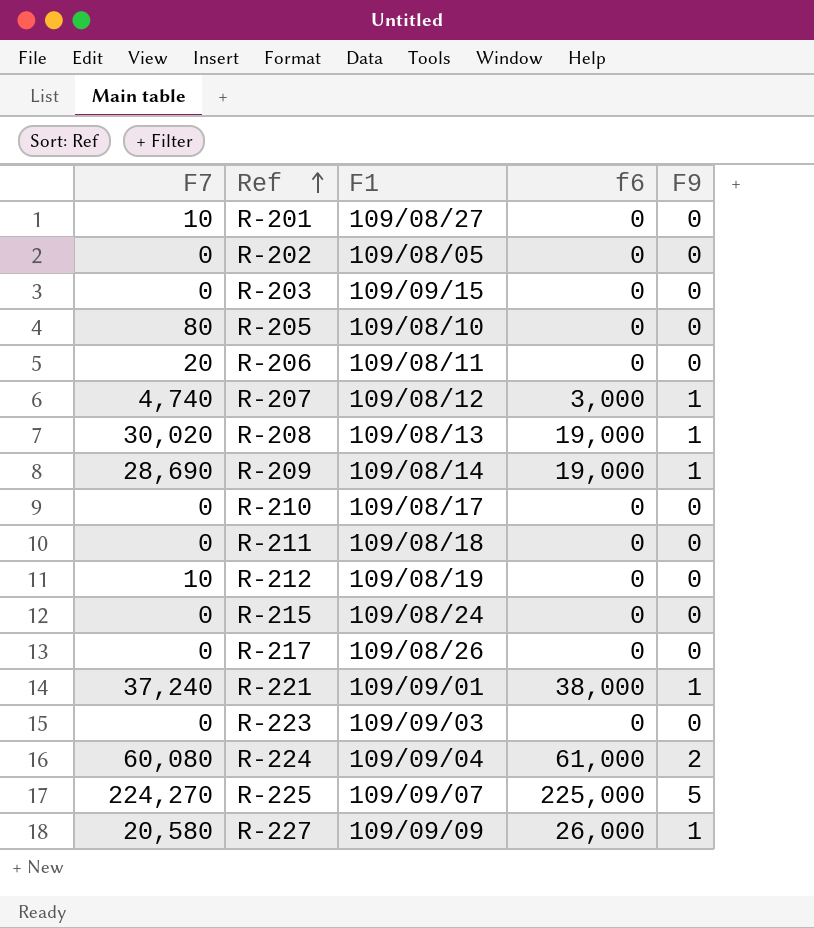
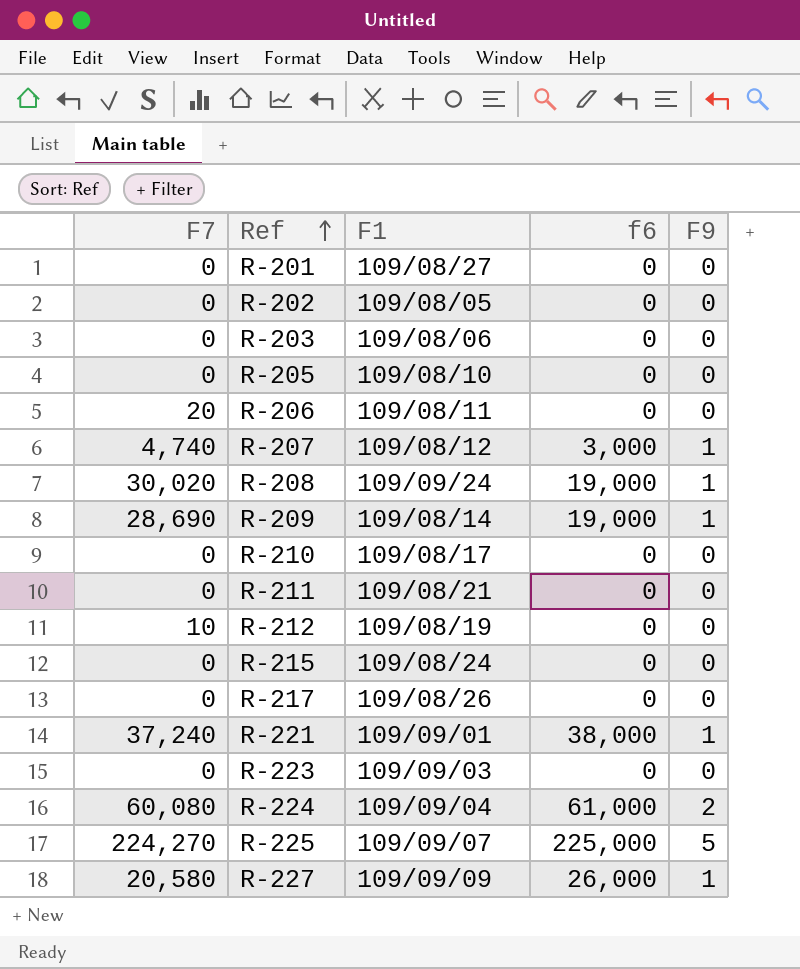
R-201 | F7: 10 -> 0
R-203 | F1: 109/09/15 -> 109/08/06
R-205 | F7: 80 -> 0
R-208 | F1: 109/08/13 -> 109/09/24
R-211 | F1: 109/08/18 -> 109/08/21

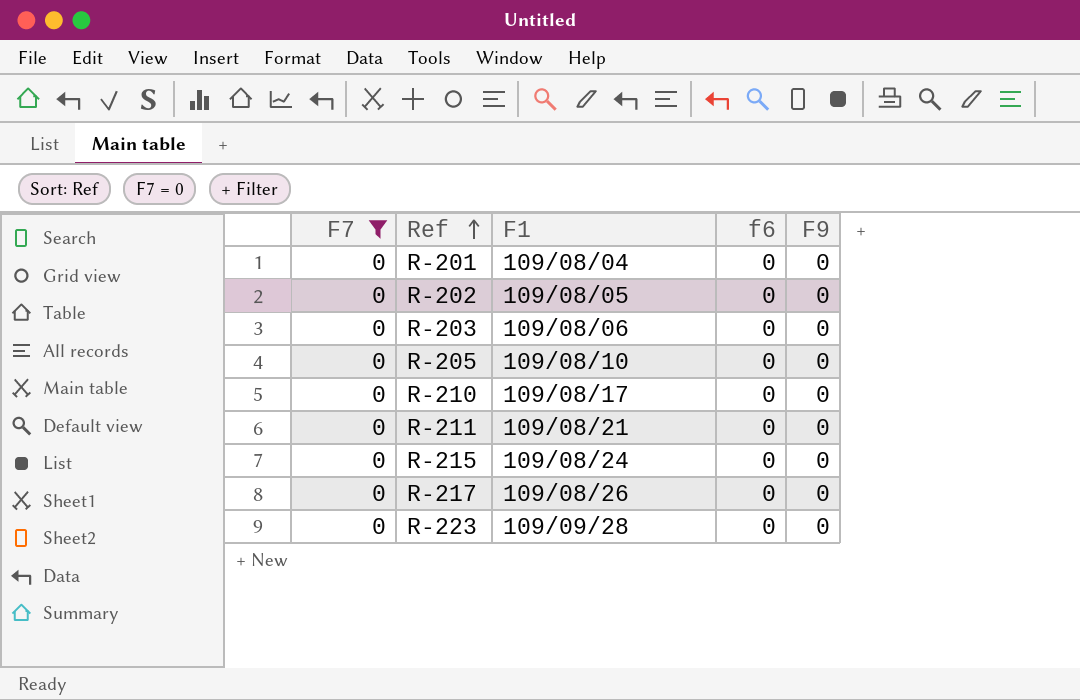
filter: none -> F7 = 0
R-201 | F1: 109/08/27 -> 109/08/04
R-223 | F1: 109/09/03 -> 109/09/28

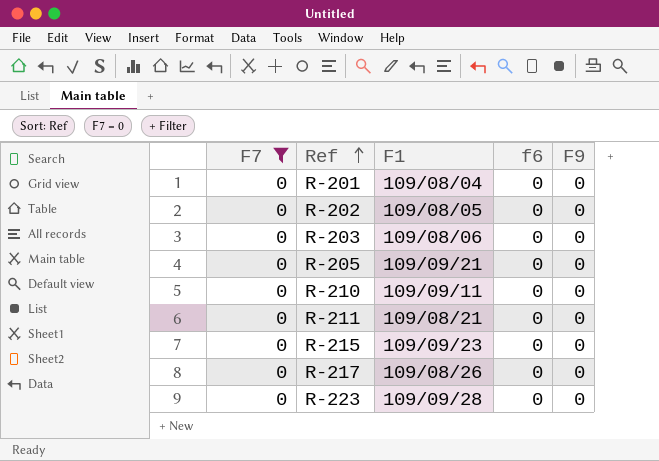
R-205 | F1: 109/08/10 -> 109/09/21
R-210 | F1: 109/08/17 -> 109/09/11
R-215 | F1: 109/08/24 -> 109/09/23

